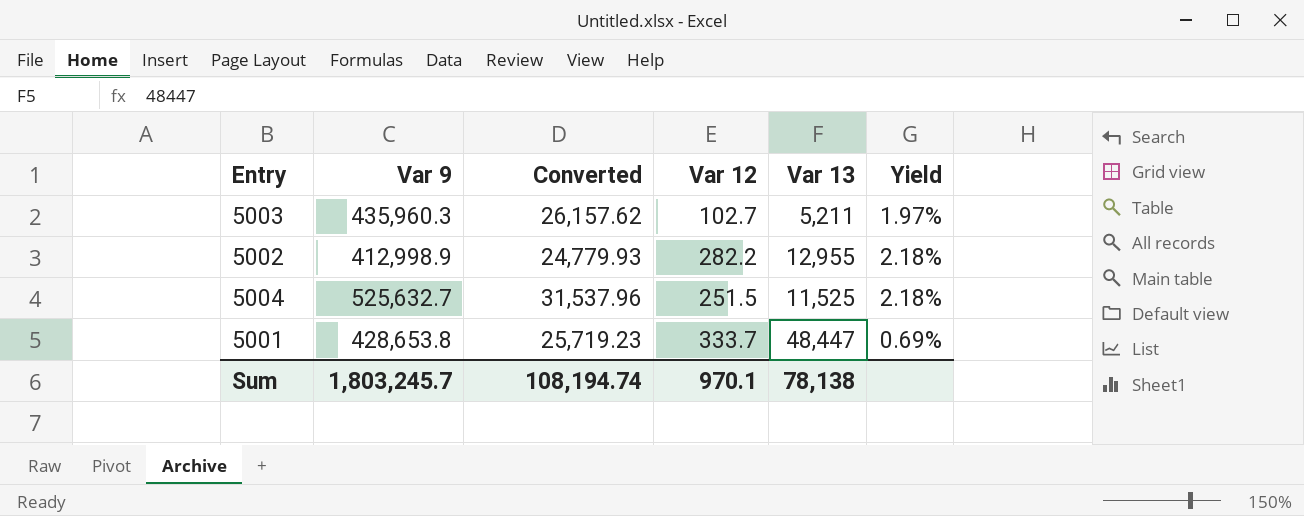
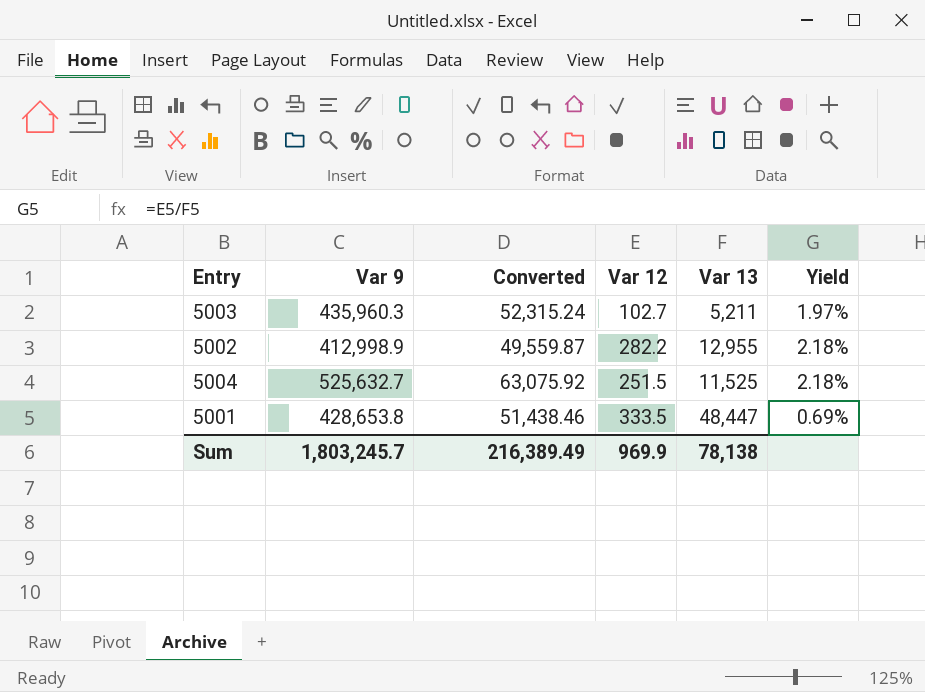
column Converted | formula: [Var 9] * 0.06 -> [Var 9] * 0.12
5001 | Var 12: 333.7 -> 333.5
Sum | Converted: 108,194.74 -> 216,389.49
Sum | Var 12: 970.1 -> 969.9

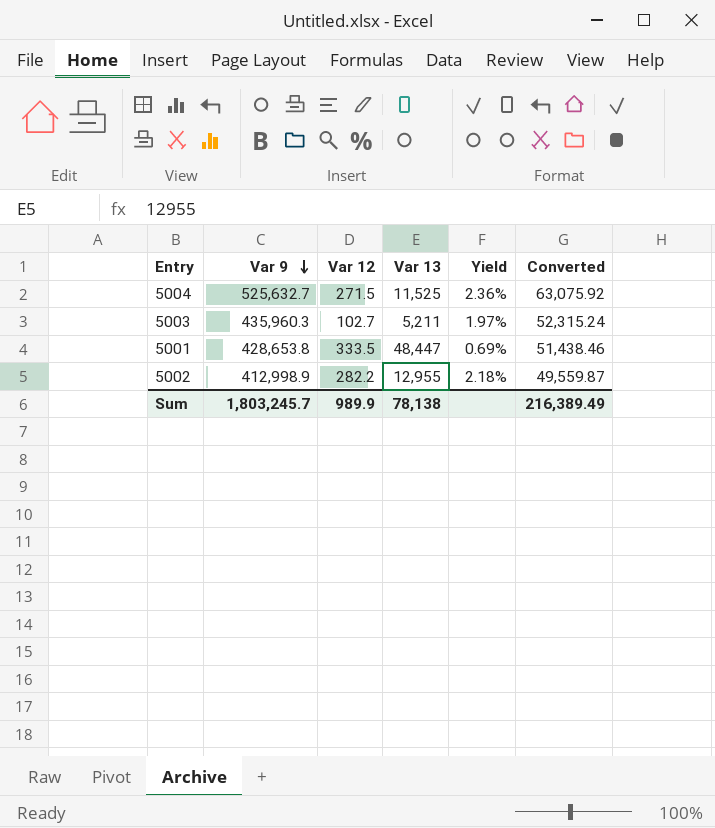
row order: none -> Var 9 descending
column Converted | position: 3 -> 6
5004 | Var 12: 251.5 -> 271.5
5004 | Yield: 2.18% -> 2.36%
Sum | Var 12: 969.9 -> 989.9

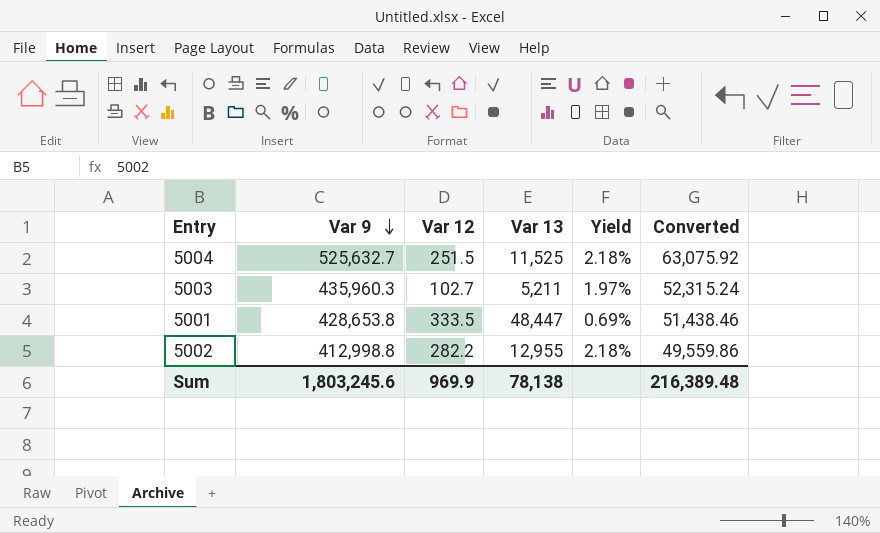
5004 | Var 12: 271.5 -> 251.5
5004 | Yield: 2.36% -> 2.18%
5002 | Var 9: 412,998.9 -> 412,998.8
5002 | Converted: 49,559.87 -> 49,559.86
Sum | Var 9: 1,803,245.7 -> 1,803,245.6
Sum | Var 12: 989.9 -> 969.9
Sum | Converted: 216,389.49 -> 216,389.48

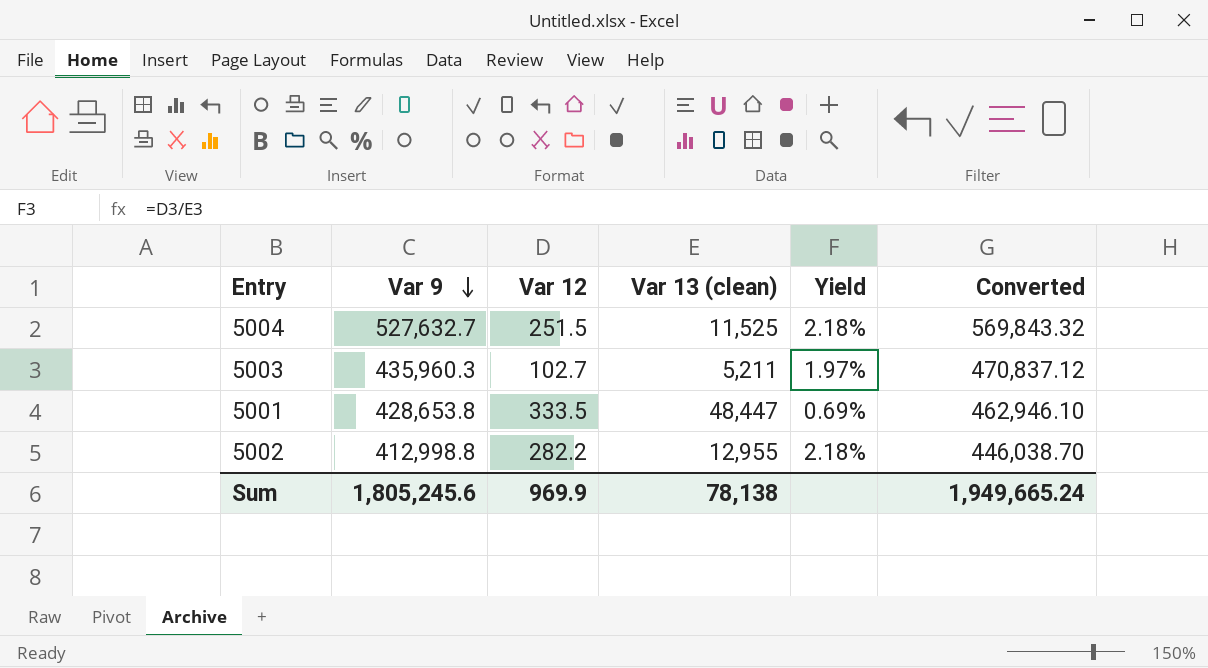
column name: Var 13 -> Var 13 (clean)
column Converted | formula: [Var 9] * 0.12 -> [Var 9] * 1.08
5004 | Var 9: 525,632.7 -> 527,632.7
Sum | Var 9: 1,803,245.6 -> 1,805,245.6
Sum | Converted: 216,389.48 -> 1,949,665.24

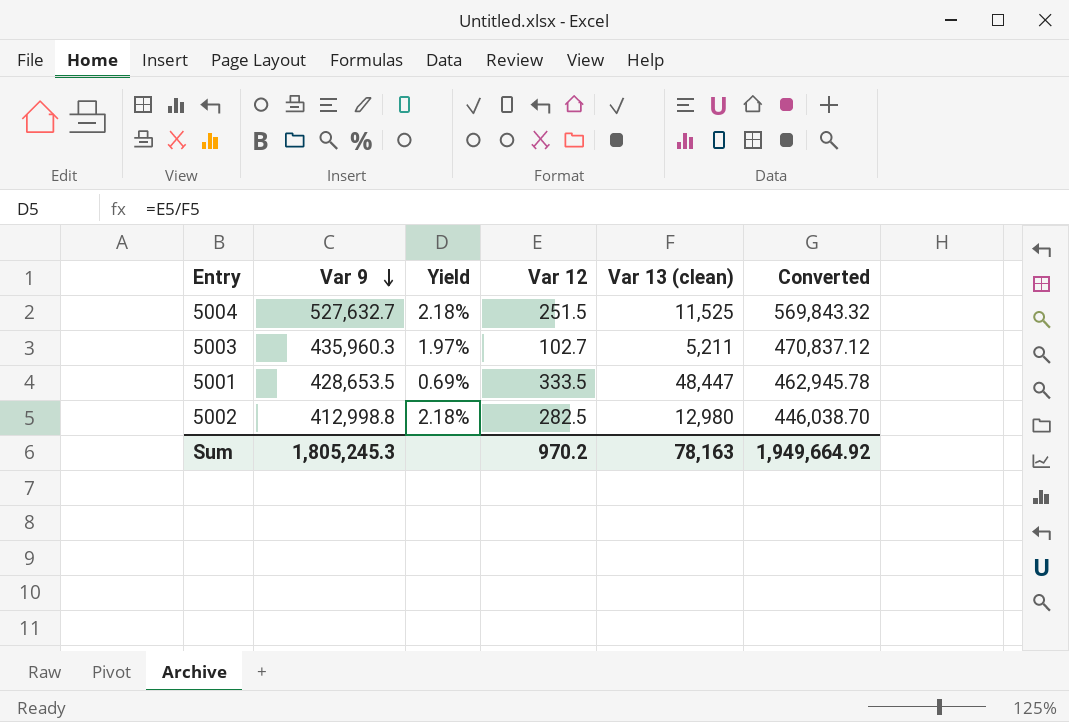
column Yield | position: 5 -> 3
5001 | Var 9: 428,653.8 -> 428,653.5
5001 | Converted: 462,946.10 -> 462,945.78
5002 | Var 12: 282.2 -> 282.5
5002 | Var 13 (clean): 12,955 -> 12,980
Sum | Var 9: 1,805,245.6 -> 1,805,245.3
Sum | Var 12: 969.9 -> 970.2
Sum | Var 13 (clean): 78,138 -> 78,163
Sum | Converted: 1,949,665.24 -> 1,949,664.92

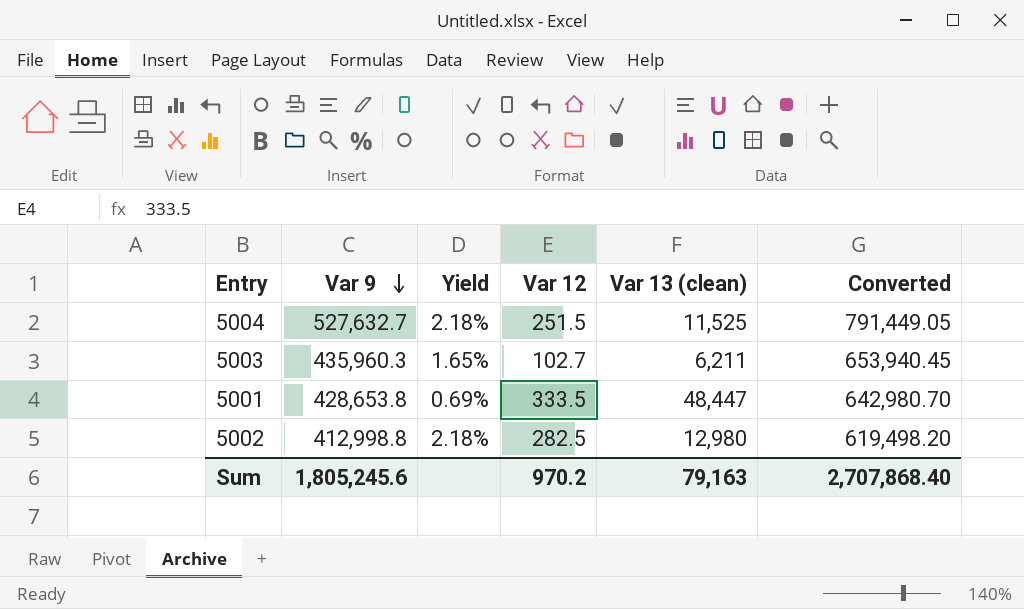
column Converted | formula: [Var 9] * 1.08 -> [Var 9] * 1.5
5003 | Yield: 1.97% -> 1.65%
5003 | Var 13 (clean): 5,211 -> 6,211
5001 | Var 9: 428,653.5 -> 428,653.8
Sum | Var 9: 1,805,245.3 -> 1,805,245.6
Sum | Var 13 (clean): 78,163 -> 79,163
Sum | Converted: 1,949,664.92 -> 2,707,868.40

